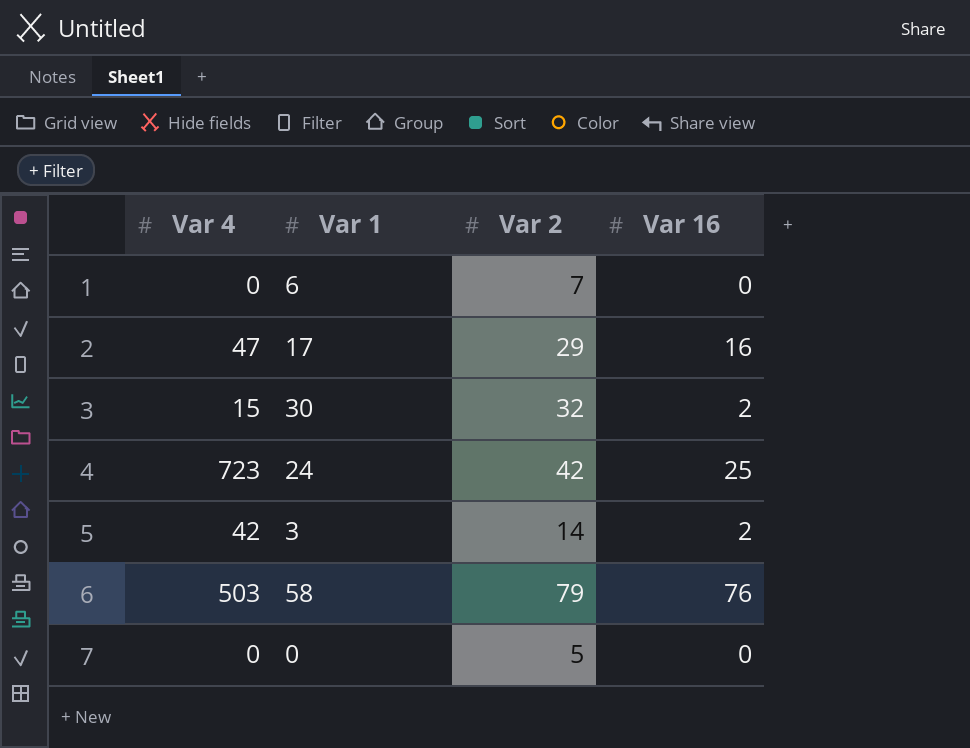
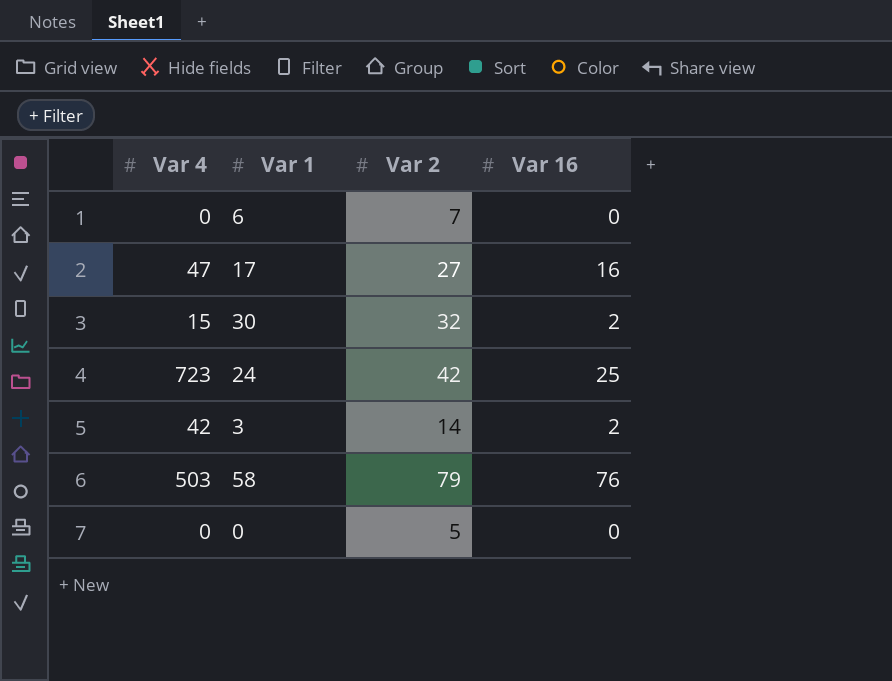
17 | Var 2: 29 -> 27

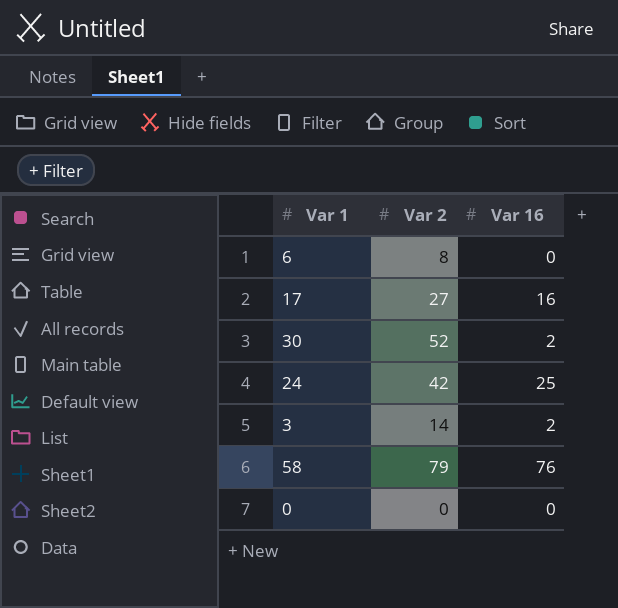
column Var 4 | position: 1 -> none
6 | Var 2: 7 -> 8
30 | Var 2: 32 -> 52
0 | Var 2: 5 -> 0

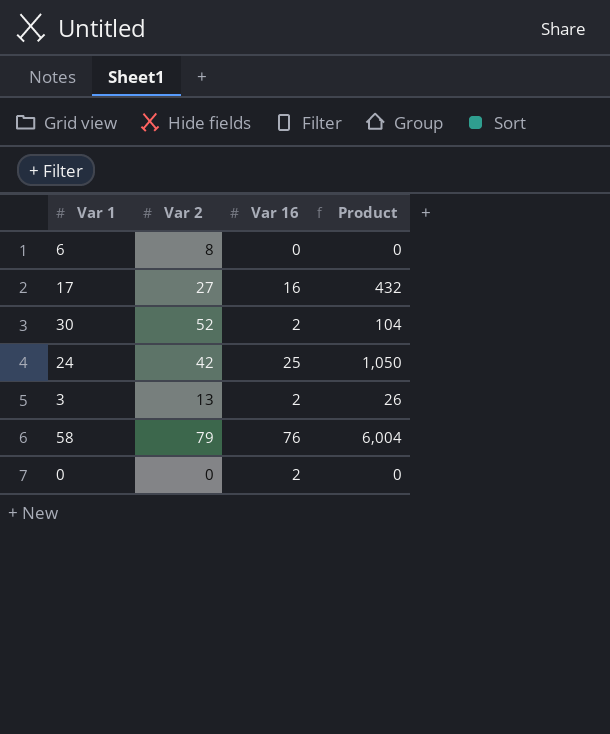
column Product | formula: none -> [Var 2] * [Var 16]
3 | Var 2: 14 -> 13
0 | Var 16: 0 -> 2

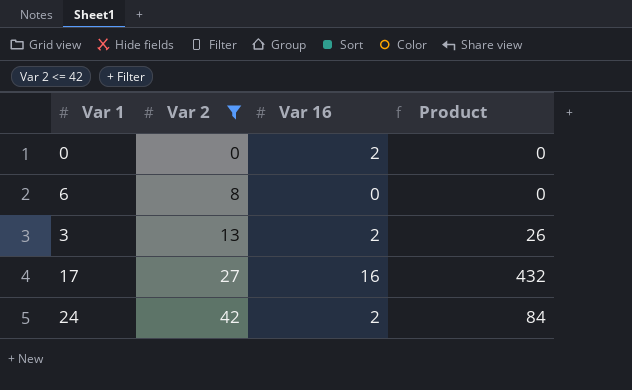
filter: none -> Var 2 <= 42
row order: none -> Var 2 ascending
24 | Var 16: 25 -> 2
24 | Product: 1,050 -> 84

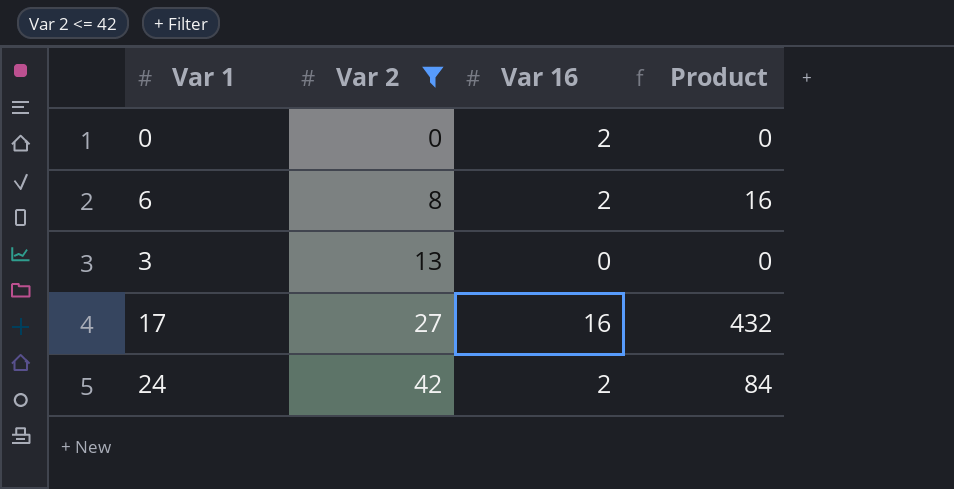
6 | Var 16: 0 -> 2
6 | Product: 0 -> 16
3 | Var 16: 2 -> 0
3 | Product: 26 -> 0

